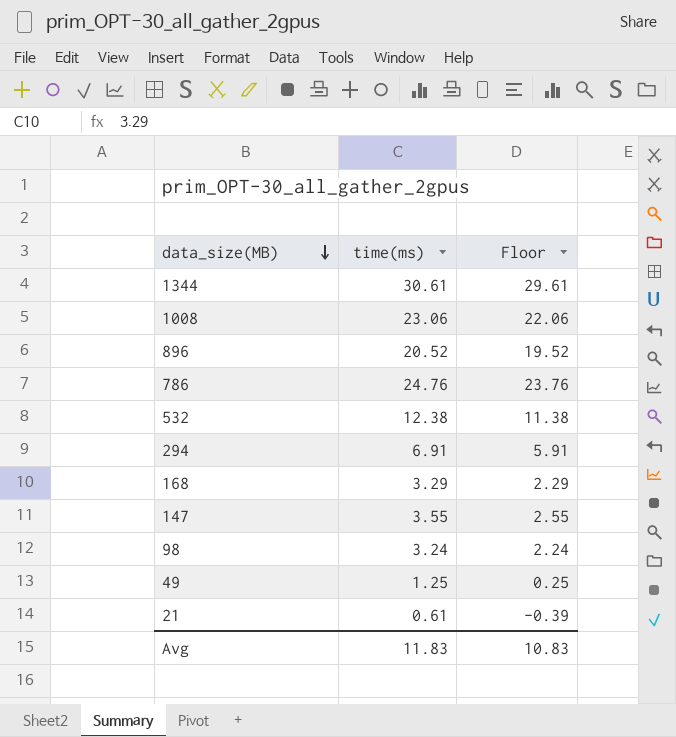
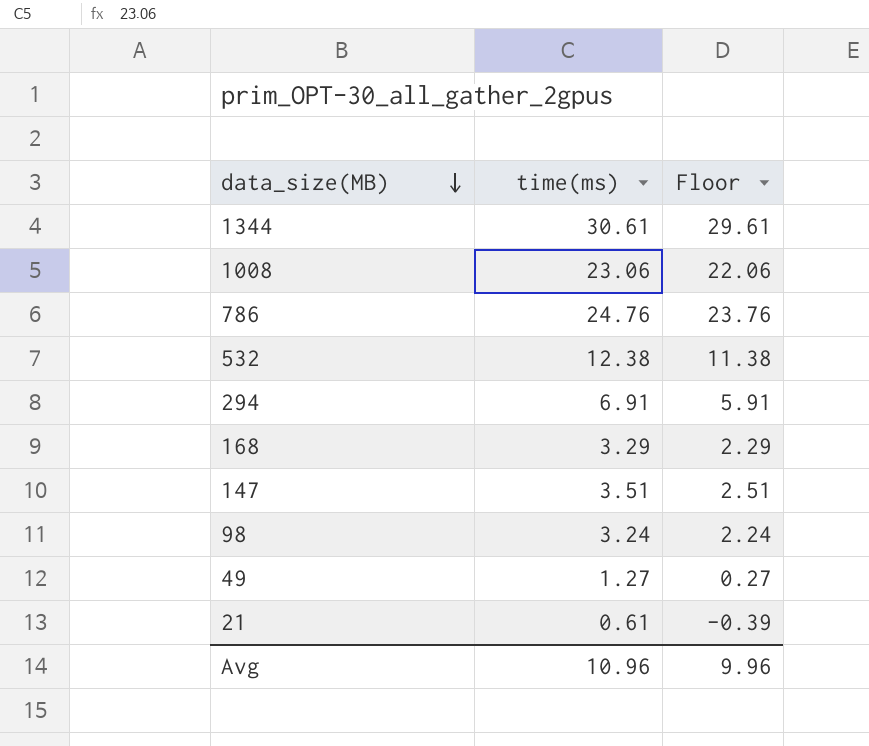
row 896: 20.52 | 19.52 -> none
147 | time(ms): 3.55 -> 3.51
147 | Floor: 2.55 -> 2.51
49 | time(ms): 1.25 -> 1.27
49 | Floor: 0.25 -> 0.27
Avg | time(ms): 11.83 -> 10.96
Avg | Floor: 10.83 -> 9.96

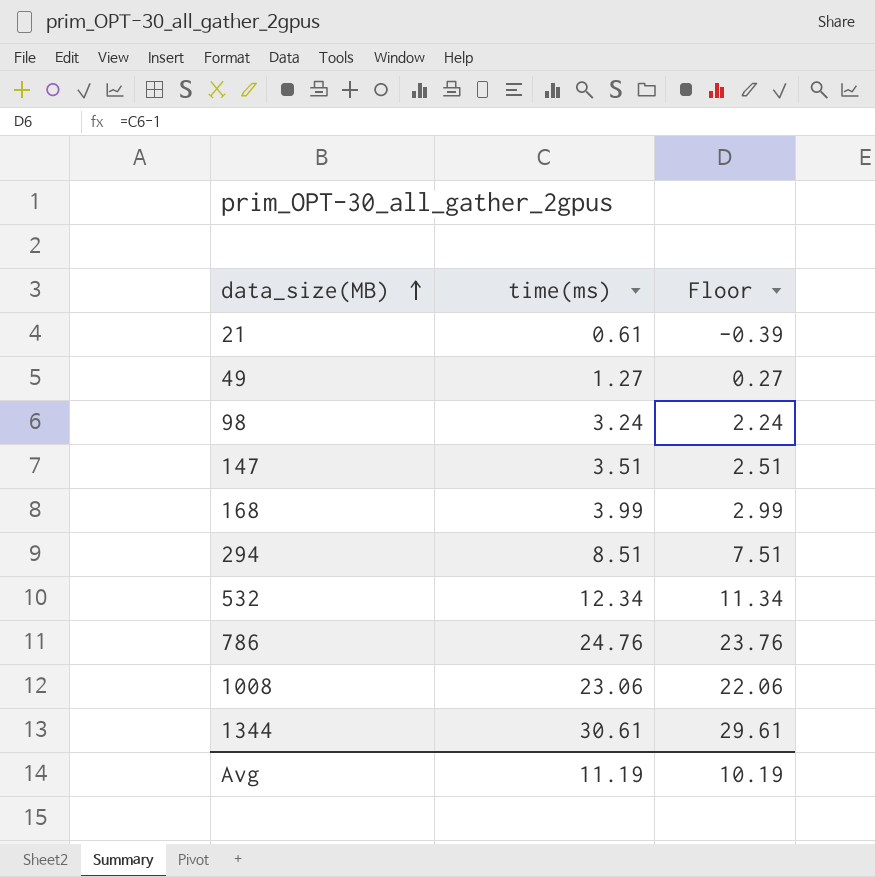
row order: data_size(MB) descending -> data_size(MB) ascending
168 | time(ms): 3.29 -> 3.99
168 | Floor: 2.29 -> 2.99
294 | time(ms): 6.91 -> 8.51
294 | Floor: 5.91 -> 7.51
532 | time(ms): 12.38 -> 12.34
532 | Floor: 11.38 -> 11.34
Avg | time(ms): 10.96 -> 11.19
Avg | Floor: 9.96 -> 10.19

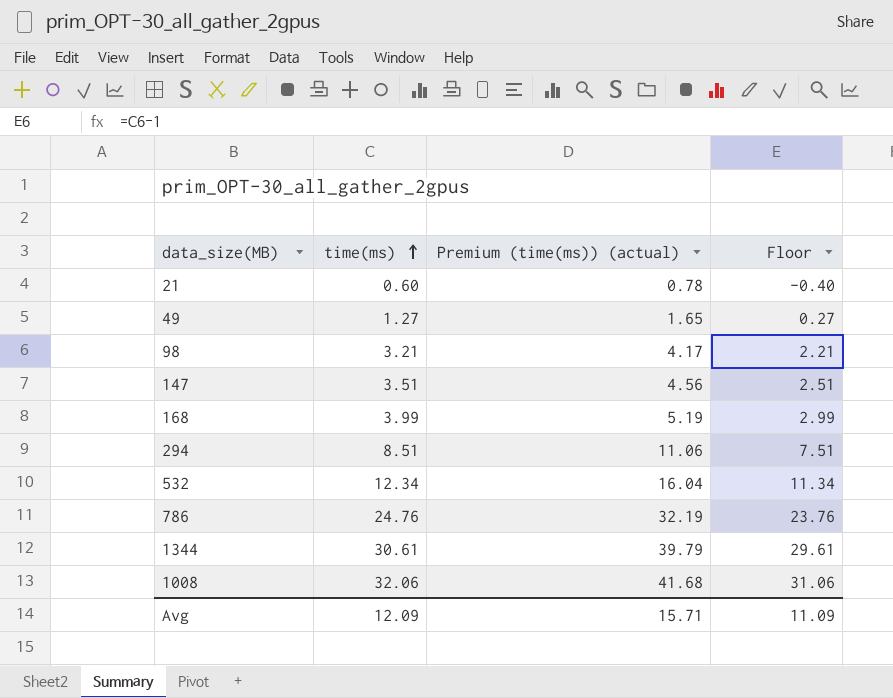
row order: data_size(MB) ascending -> time(ms) ascending
column Premium (time(ms)) (actual) | formula: none -> [time(ms)] * 1.3
21 | time(ms): 0.61 -> 0.60
21 | Floor: -0.39 -> -0.40
98 | time(ms): 3.24 -> 3.21
98 | Floor: 2.24 -> 2.21
1008 | time(ms): 23.06 -> 32.06
1008 | Floor: 22.06 -> 31.06
Avg | time(ms): 11.19 -> 12.09
Avg | Floor: 10.19 -> 11.09

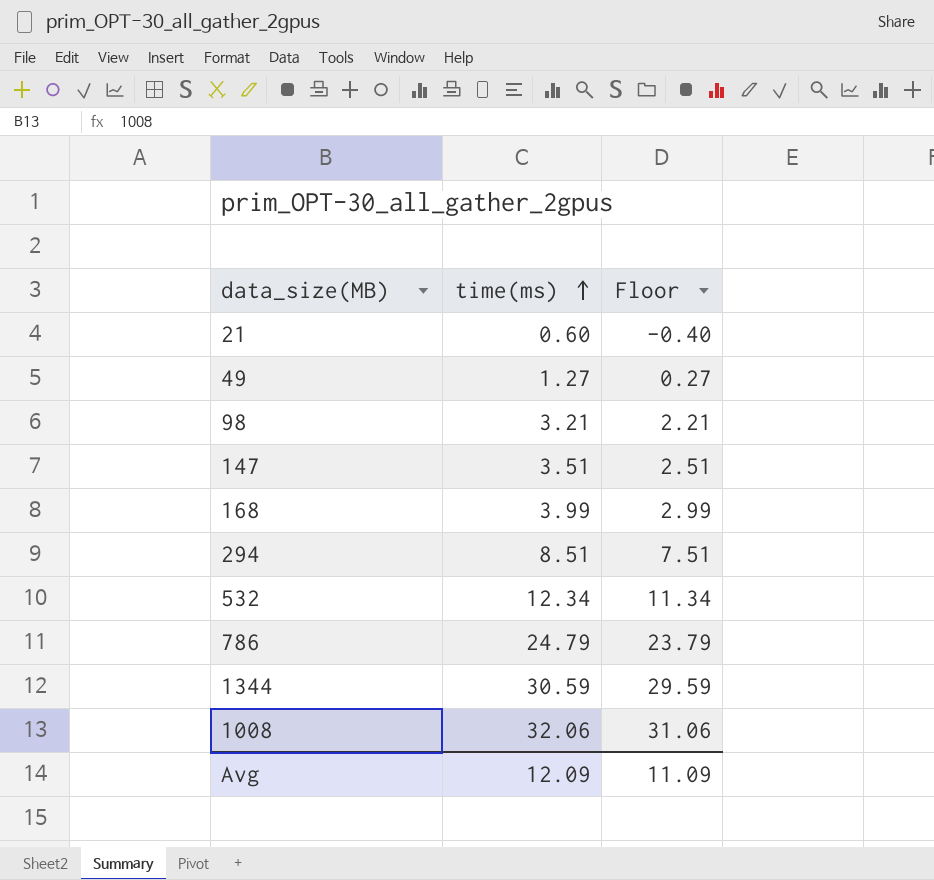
column Premium (time(ms)) (actual) | formula: [time(ms)] * 1.3 -> none
786 | time(ms): 24.76 -> 24.79
786 | Floor: 23.76 -> 23.79
1344 | time(ms): 30.61 -> 30.59
1344 | Floor: 29.61 -> 29.59

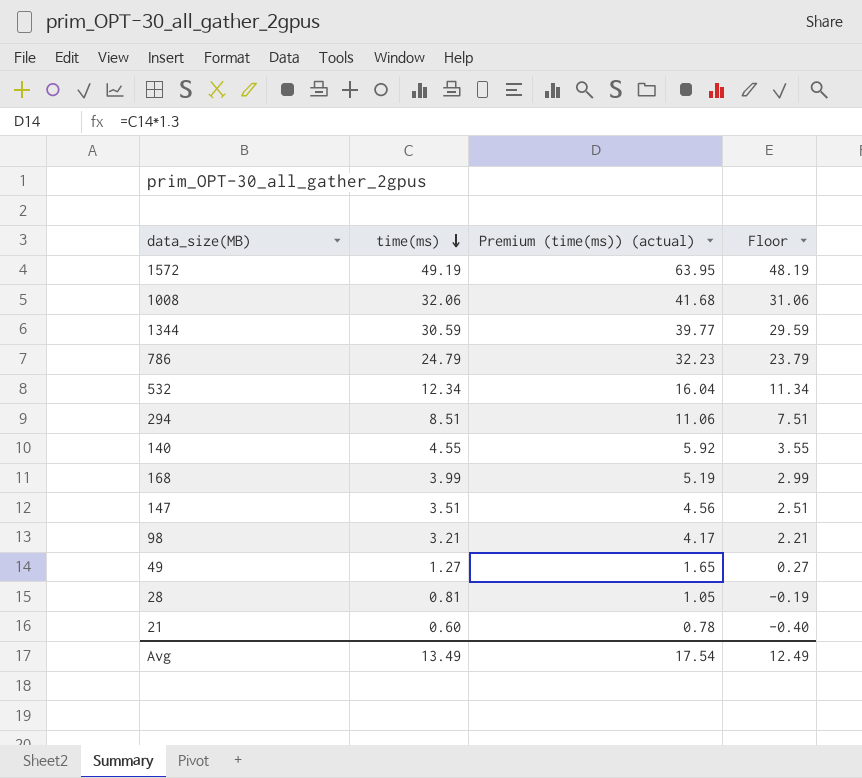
row order: time(ms) ascending -> time(ms) descending
column Premium (time(ms)) (actual) | formula: none -> [time(ms)] * 1.3
row 1572: none -> 49.19 | 63.95 | 48.19
row 140: none -> 4.55 | 5.92 | 3.55
row 28: none -> 0.81 | 1.05 | -0.19
Avg | time(ms): 12.09 -> 13.49
Avg | Floor: 11.09 -> 12.49

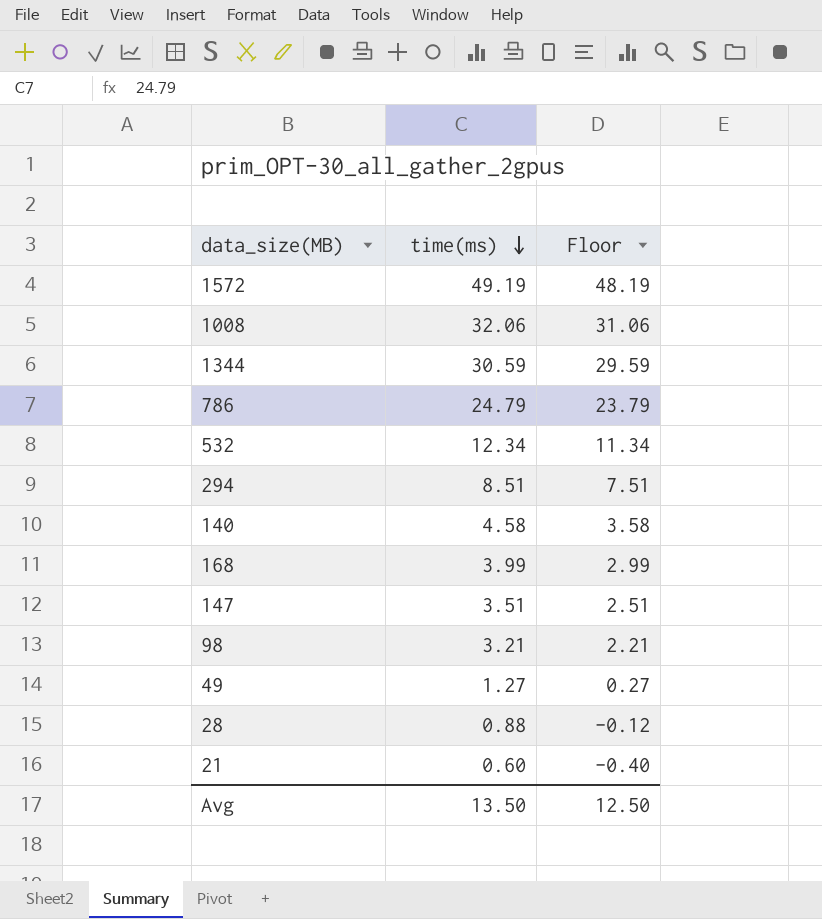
column Premium (time(ms)) (actual) | formula: [time(ms)] * 1.3 -> none
140 | time(ms): 4.55 -> 4.58
140 | Floor: 3.55 -> 3.58
28 | time(ms): 0.81 -> 0.88
28 | Floor: -0.19 -> -0.12
Avg | time(ms): 13.49 -> 13.50
Avg | Floor: 12.49 -> 12.50

